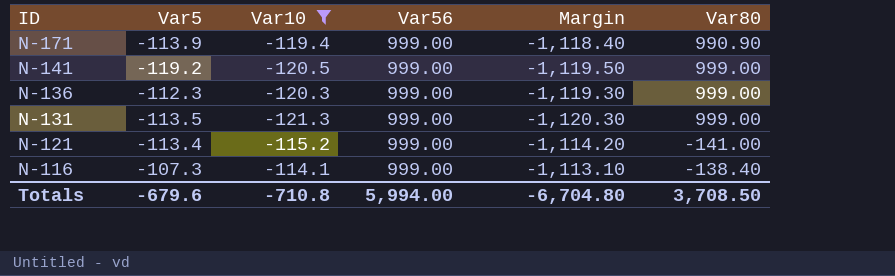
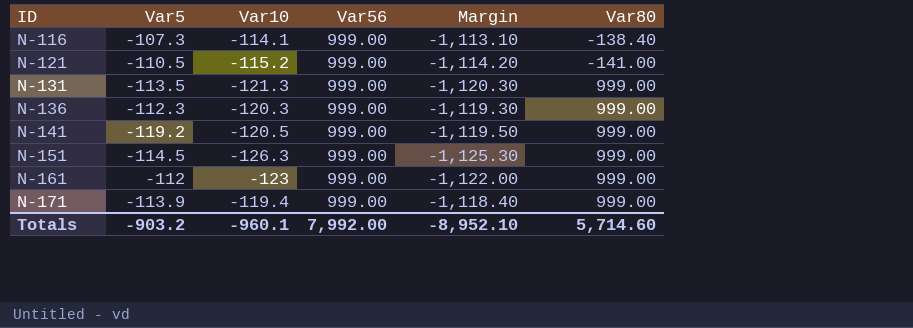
filter: Var10 >= -121.3 -> none
row order: ID descending -> ID ascending
N-121 | Var5: -113.4 -> -110.5
N-171 | Var80: 990.90 -> 999.00
Totals | Var5: -679.6 -> -903.2
Totals | Var10: -710.8 -> -960.1
Totals | Var56: 5,994.00 -> 7,992.00
Totals | Margin: -6,704.80 -> -8,952.10
Totals | Var80: 3,708.50 -> 5,714.60

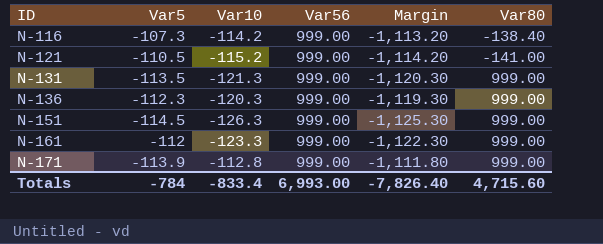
row N-141: -119.2 | -120.5 | 999.00 | -1,119.50 | 999.00 -> none
N-116 | Var10: -114.1 -> -114.2
N-116 | Margin: -1,113.10 -> -1,113.20
N-161 | Var10: -123 -> -123.3
N-161 | Margin: -1,122.00 -> -1,122.30
N-171 | Var10: -119.4 -> -112.8
N-171 | Margin: -1,118.40 -> -1,111.80
Totals | Var5: -903.2 -> -784
Totals | Var10: -960.1 -> -833.4
Totals | Var56: 7,992.00 -> 6,993.00
Totals | Margin: -8,952.10 -> -7,826.40
Totals | Var80: 5,714.60 -> 4,715.60

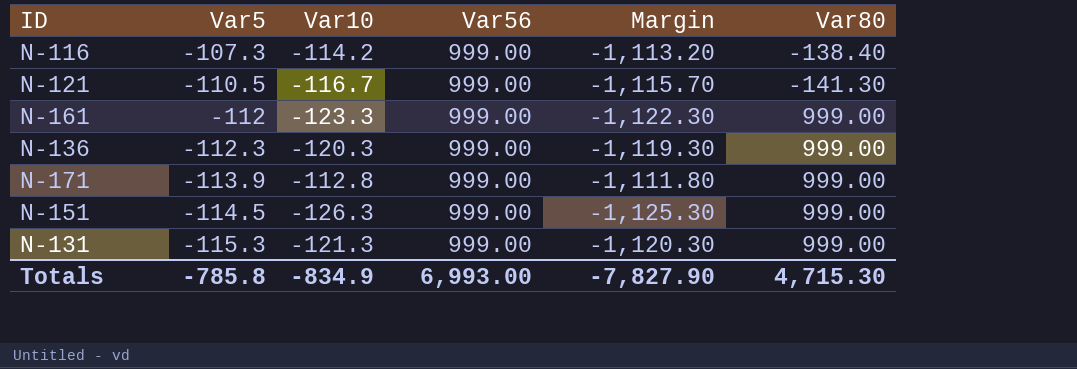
row order: ID ascending -> Var5 descending
N-121 | Var10: -115.2 -> -116.7
N-121 | Margin: -1,114.20 -> -1,115.70
N-121 | Var80: -141.00 -> -141.30
N-131 | Var5: -113.5 -> -115.3
Totals | Var5: -784 -> -785.8
Totals | Var10: -833.4 -> -834.9
Totals | Margin: -7,826.40 -> -7,827.90
Totals | Var80: 4,715.60 -> 4,715.30

